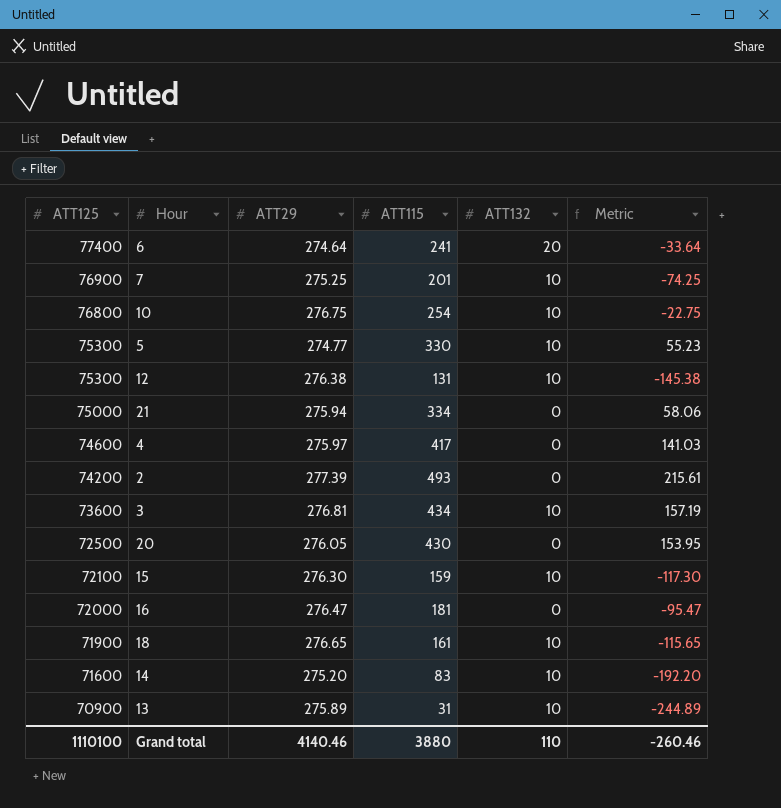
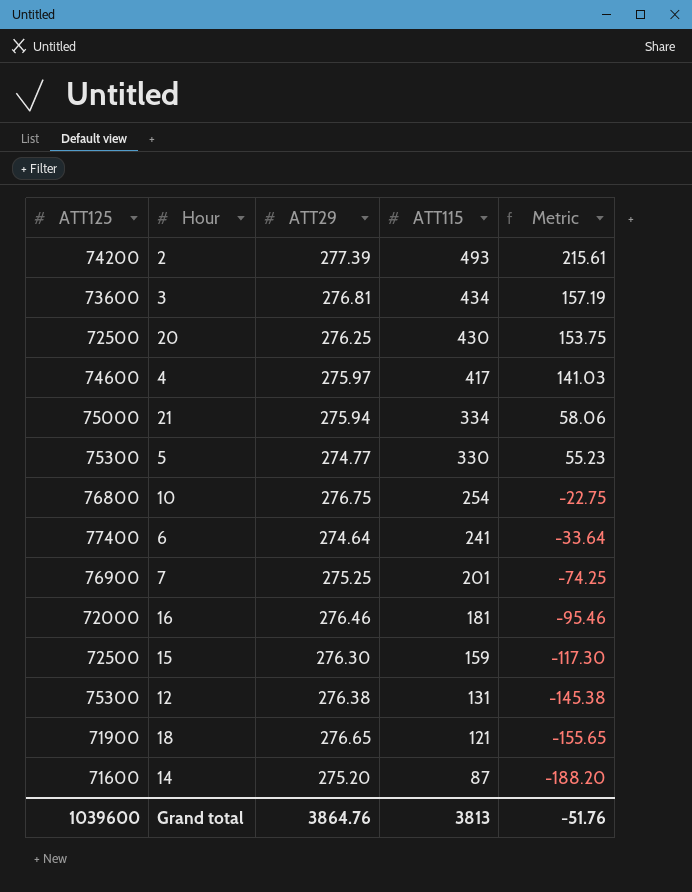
row order: ATT125 descending -> ATT115 descending
column ATT132 | position: 5 -> none
row 13: 70900 | 275.89 | 31 | 10 | -244.89 -> none
20 | ATT29: 276.05 -> 276.25
20 | Metric: 153.95 -> 153.75
16 | ATT29: 276.47 -> 276.46
16 | Metric: -95.47 -> -95.46
15 | ATT125: 72100 -> 72500
18 | ATT115: 161 -> 121
18 | Metric: -115.65 -> -155.65
14 | ATT115: 83 -> 87
14 | Metric: -192.20 -> -188.20
Grand total | ATT125: 1110100 -> 1039600
Grand total | ATT29: 4140.46 -> 3864.76
Grand total | ATT115: 3880 -> 3813
Grand total | Metric: -260.46 -> -51.76

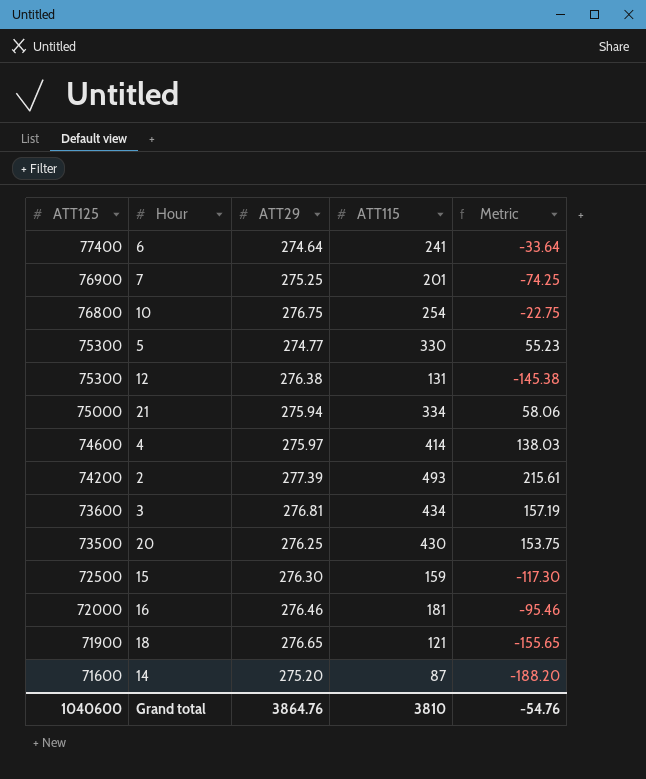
row order: ATT115 descending -> ATT125 descending
4 | ATT115: 417 -> 414
4 | Metric: 141.03 -> 138.03
20 | ATT125: 72500 -> 73500
Grand total | ATT125: 1039600 -> 1040600
Grand total | ATT115: 3813 -> 3810
Grand total | Metric: -51.76 -> -54.76

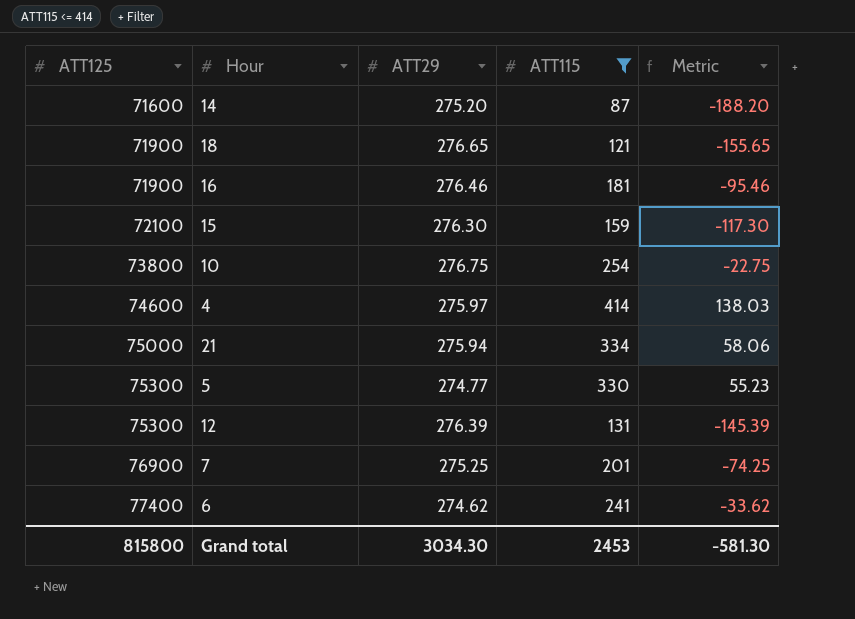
filter: none -> ATT115 <= 414
row order: ATT125 descending -> ATT125 ascending
16 | ATT125: 72000 -> 71900
15 | ATT125: 72500 -> 72100
10 | ATT125: 76800 -> 73800
12 | ATT29: 276.38 -> 276.39
12 | Metric: -145.38 -> -145.39
6 | ATT29: 274.64 -> 274.62
6 | Metric: -33.64 -> -33.62
Grand total | ATT125: 1040600 -> 815800
Grand total | ATT29: 3864.76 -> 3034.30
Grand total | ATT115: 3810 -> 2453
Grand total | Metric: -54.76 -> -581.30

